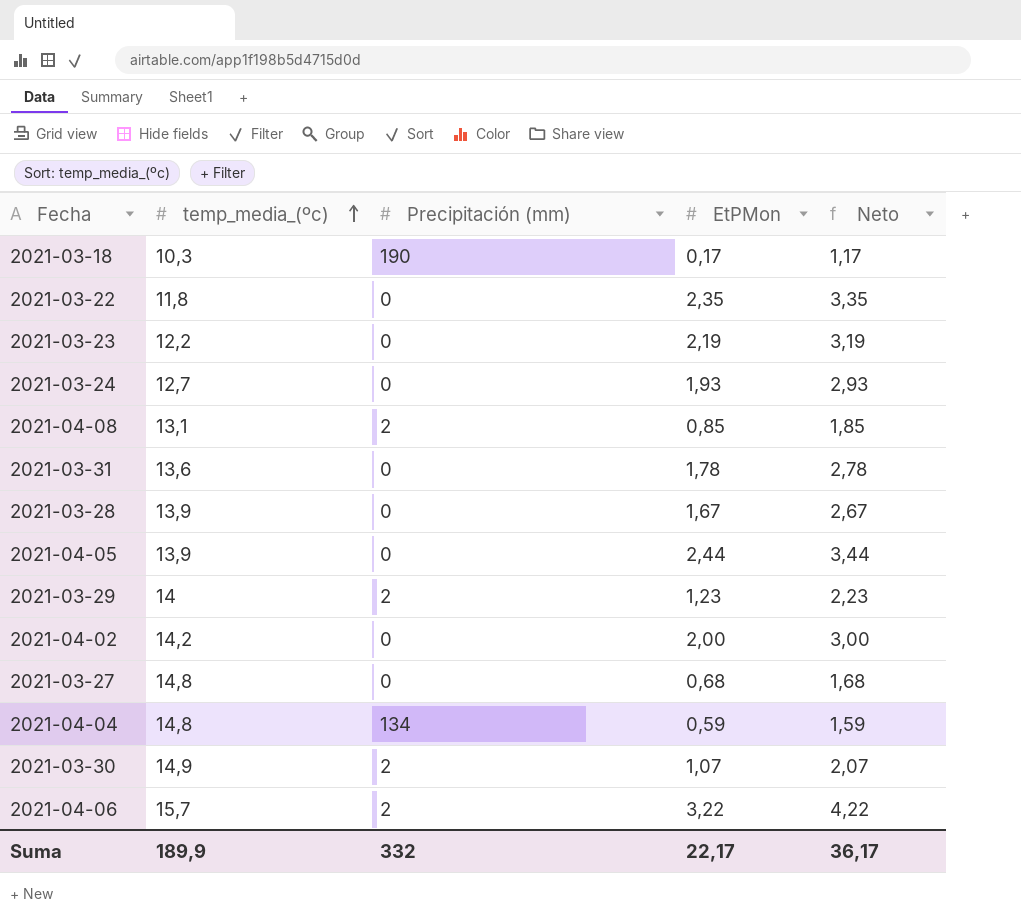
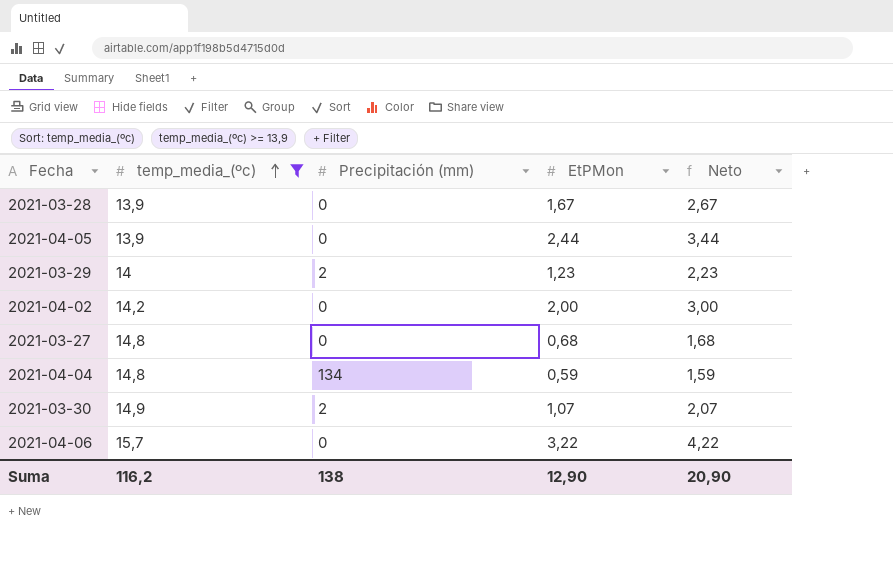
filter: none -> temp_media_(ºc) >= 13,9
2021-04-06 | Precipitación (mm): 2 -> 0
Suma | temp_media_(ºc): 189,9 -> 116,2
Suma | Precipitación (mm): 332 -> 138
Suma | EtPMon: 22,17 -> 12,90
Suma | Neto: 36,17 -> 20,90

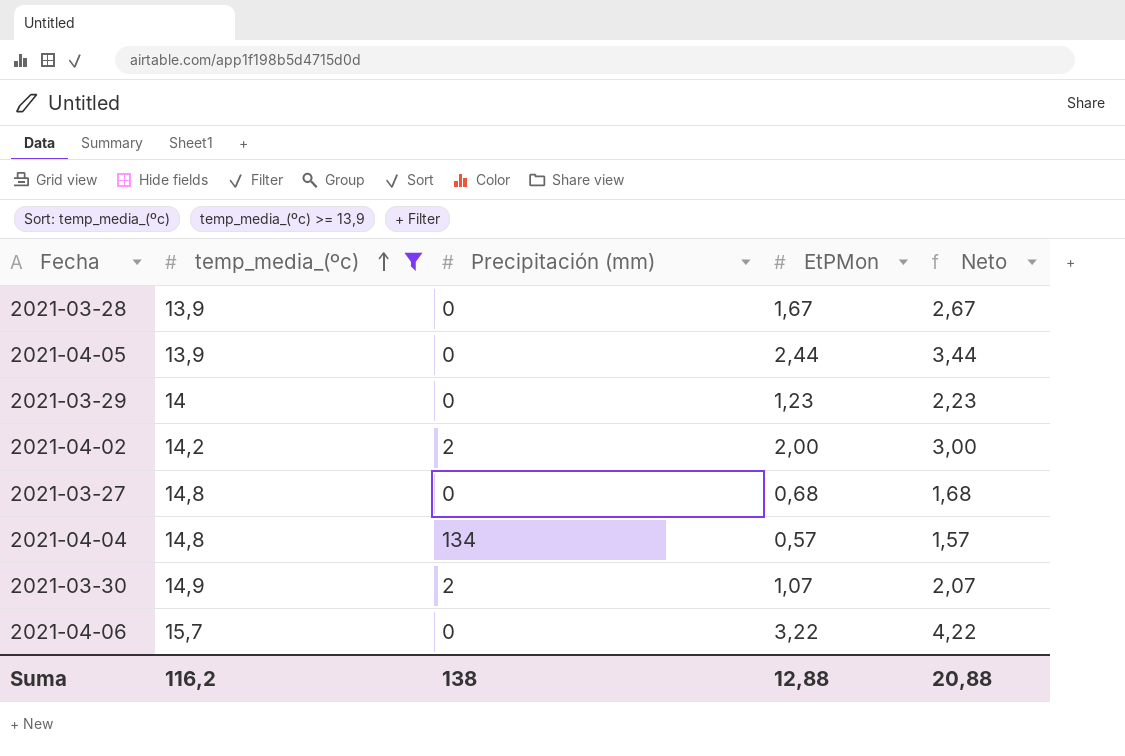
2021-03-29 | Precipitación (mm): 2 -> 0
2021-04-02 | Precipitación (mm): 0 -> 2
2021-04-04 | EtPMon: 0,59 -> 0,57
2021-04-04 | Neto: 1,59 -> 1,57
Suma | EtPMon: 12,90 -> 12,88
Suma | Neto: 20,90 -> 20,88

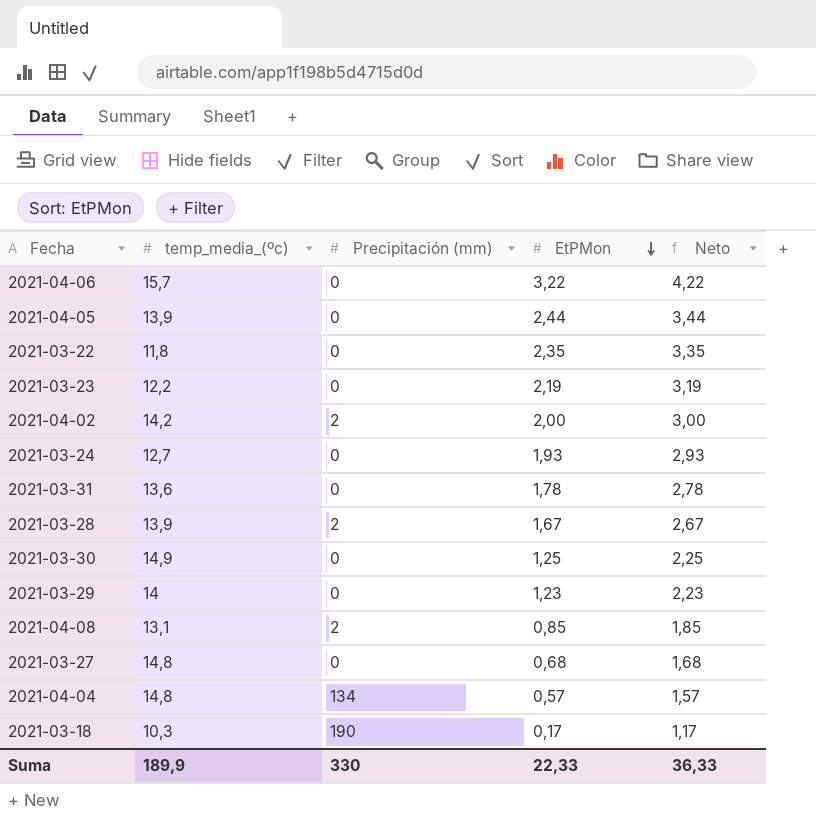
filter: temp_media_(ºc) >= 13,9 -> none
row order: temp_media_(ºc) ascending -> EtPMon descending
2021-03-28 | Precipitación (mm): 0 -> 2
2021-03-30 | Precipitación (mm): 2 -> 0
2021-03-30 | EtPMon: 1,07 -> 1,25
2021-03-30 | Neto: 2,07 -> 2,25
Suma | temp_media_(ºc): 116,2 -> 189,9
Suma | Precipitación (mm): 138 -> 330
Suma | EtPMon: 12,88 -> 22,33
Suma | Neto: 20,88 -> 36,33

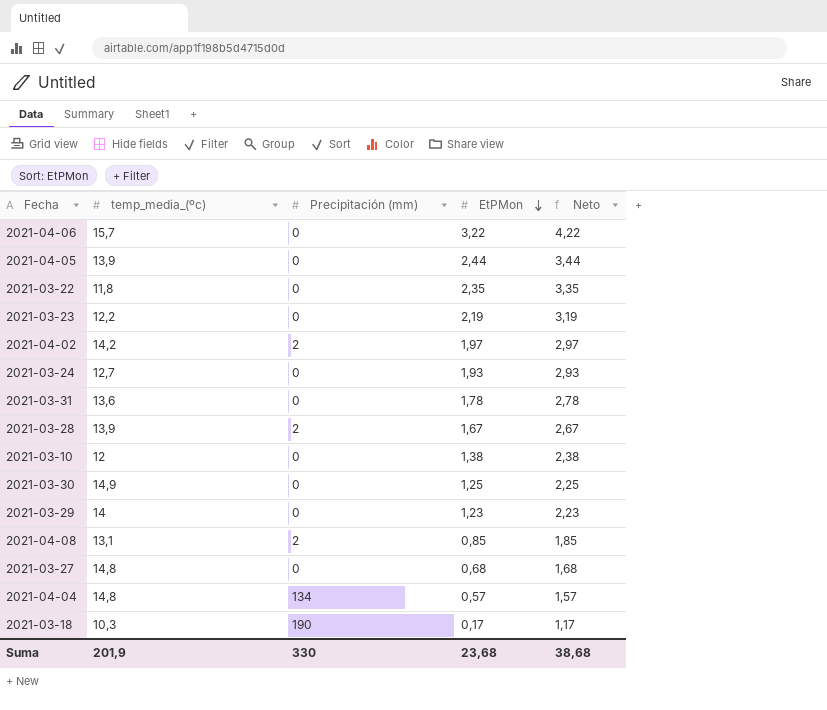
2021-04-02 | EtPMon: 2,00 -> 1,97
2021-04-02 | Neto: 3,00 -> 2,97
row 2021-03-10: none -> 12 | 0 | 1,38 | 2,38
Suma | temp_media_(ºc): 189,9 -> 201,9
Suma | EtPMon: 22,33 -> 23,68
Suma | Neto: 36,33 -> 38,68

